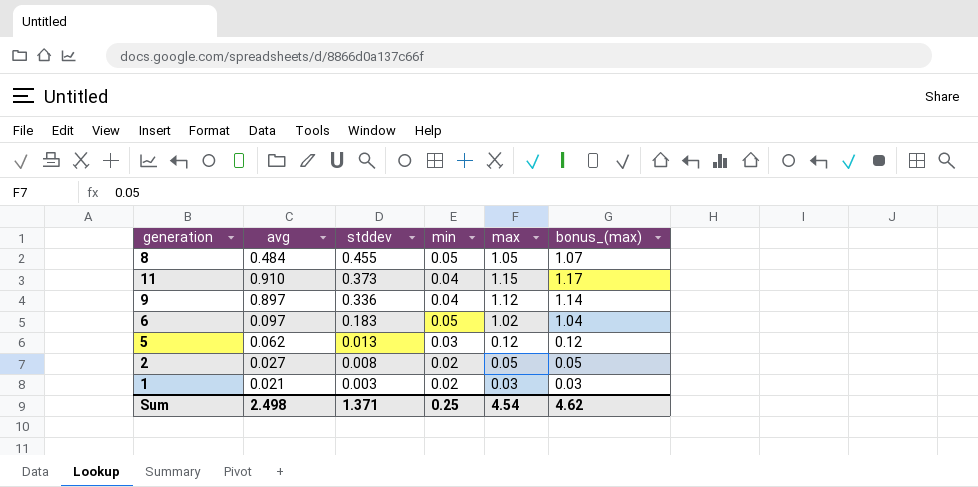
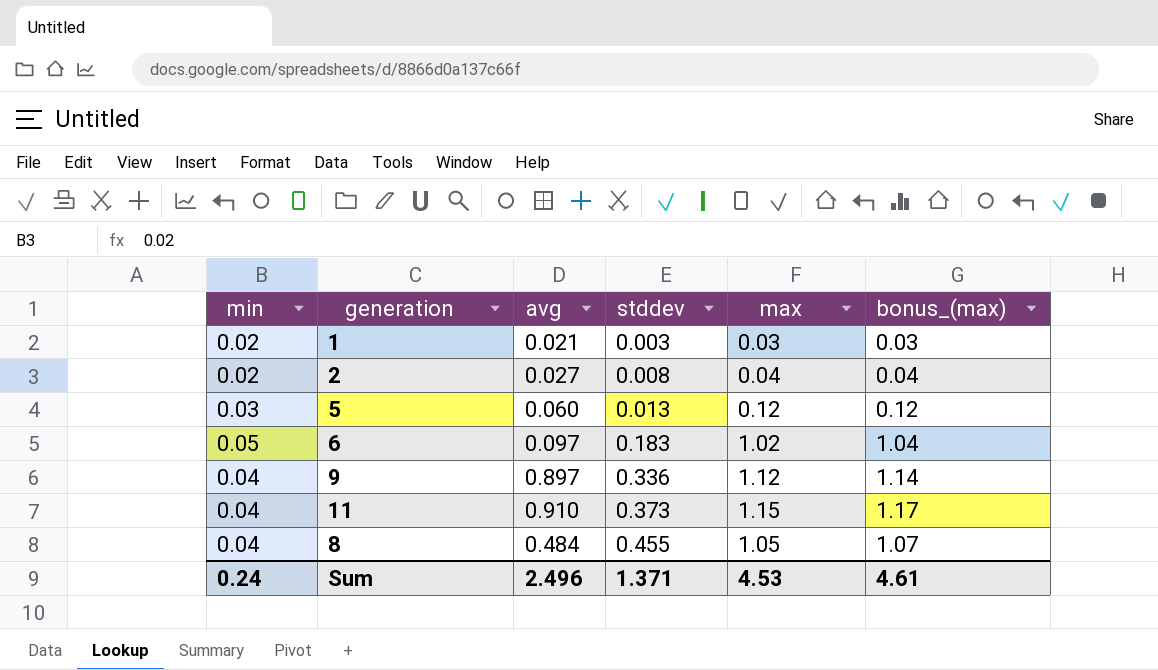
row order: stddev descending -> stddev ascending
column min | position: 4 -> 1
2 | max: 0.05 -> 0.04
2 | bonus_(max): 0.05 -> 0.04
5 | avg: 0.062 -> 0.060
8 | min: 0.05 -> 0.04
Sum | min: 0.25 -> 0.24
Sum | avg: 2.498 -> 2.496
Sum | max: 4.54 -> 4.53
Sum | bonus_(max): 4.62 -> 4.61

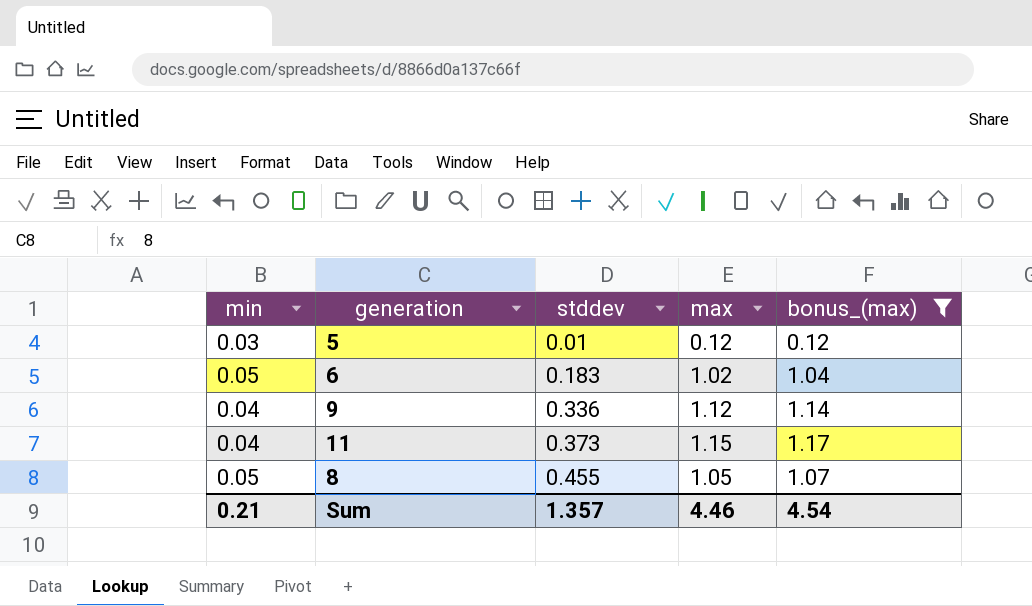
filter: none -> bonus_(max) >= 0.12
column avg | position: 3 -> none
5 | stddev: 0.013 -> 0.01
8 | min: 0.04 -> 0.05
Sum | min: 0.24 -> 0.21
Sum | stddev: 1.371 -> 1.357
Sum | max: 4.53 -> 4.46
Sum | bonus_(max): 4.61 -> 4.54

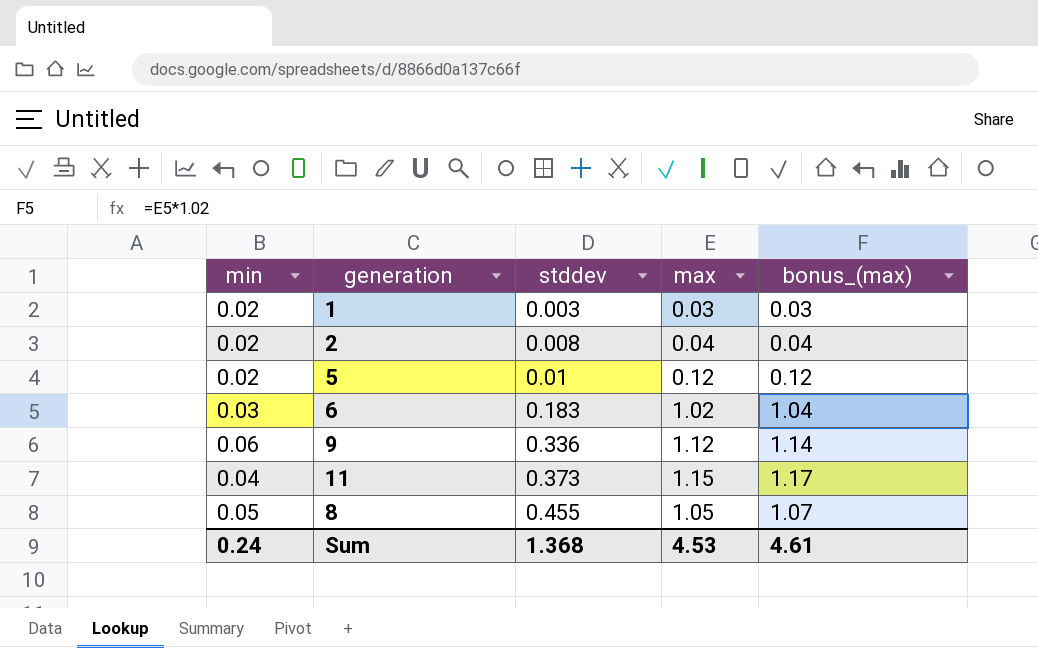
filter: bonus_(max) >= 0.12 -> none
5 | min: 0.03 -> 0.02
6 | min: 0.05 -> 0.03
9 | min: 0.04 -> 0.06
Sum | min: 0.21 -> 0.24
Sum | stddev: 1.357 -> 1.368
Sum | max: 4.46 -> 4.53
Sum | bonus_(max): 4.54 -> 4.61

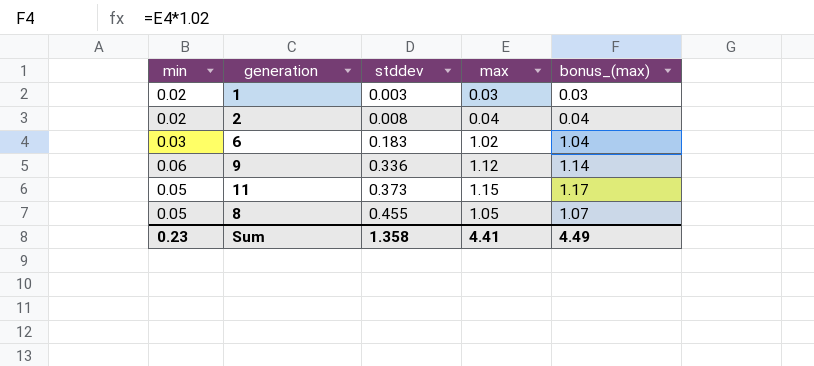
row 5: 0.02 | 0.01 | 0.12 | 0.12 -> none
11 | min: 0.04 -> 0.05
Sum | min: 0.24 -> 0.23
Sum | stddev: 1.368 -> 1.358
Sum | max: 4.53 -> 4.41
Sum | bonus_(max): 4.61 -> 4.49

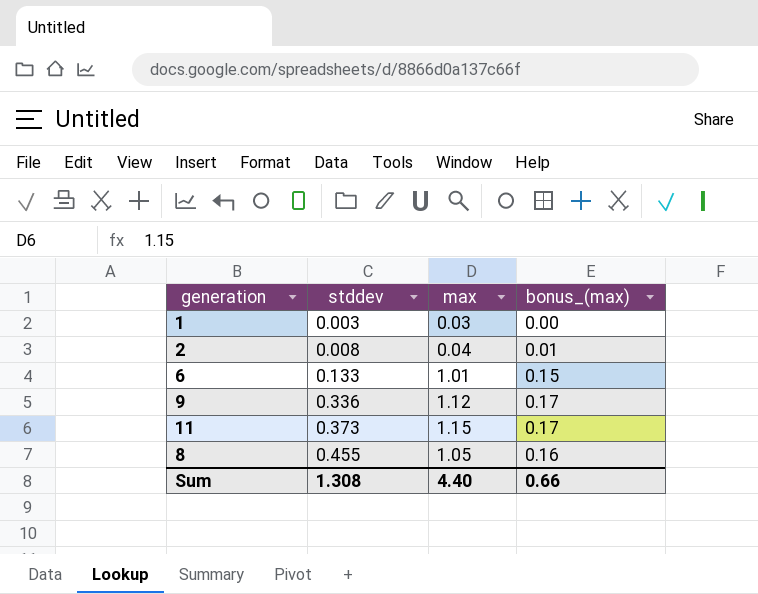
column min | position: 1 -> none
column bonus_(max) | formula: [max] * 1.02 -> [max] * 0.15
6 | stddev: 0.183 -> 0.133
6 | max: 1.02 -> 1.01
Sum | stddev: 1.358 -> 1.308
Sum | max: 4.41 -> 4.40
Sum | bonus_(max): 4.49 -> 0.66

